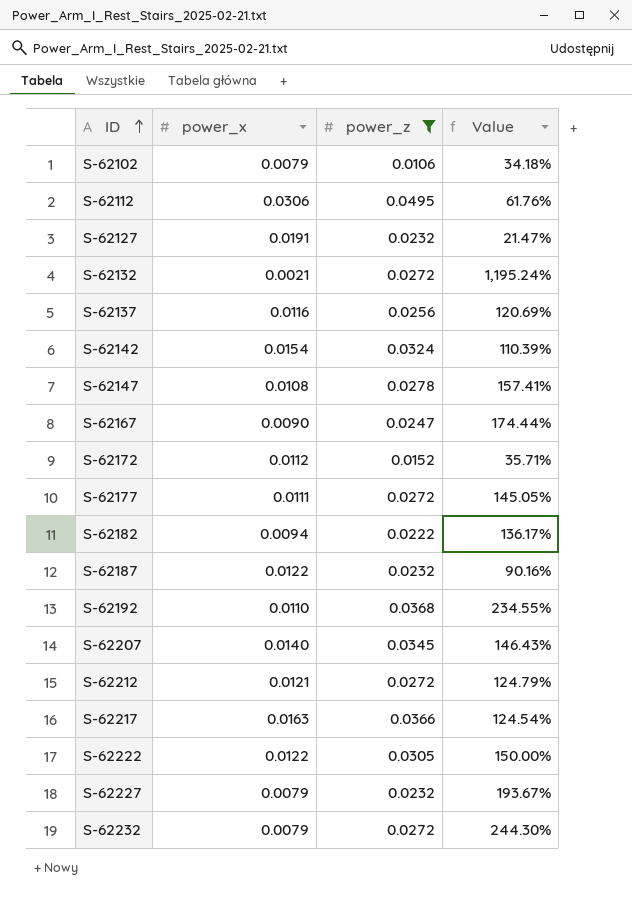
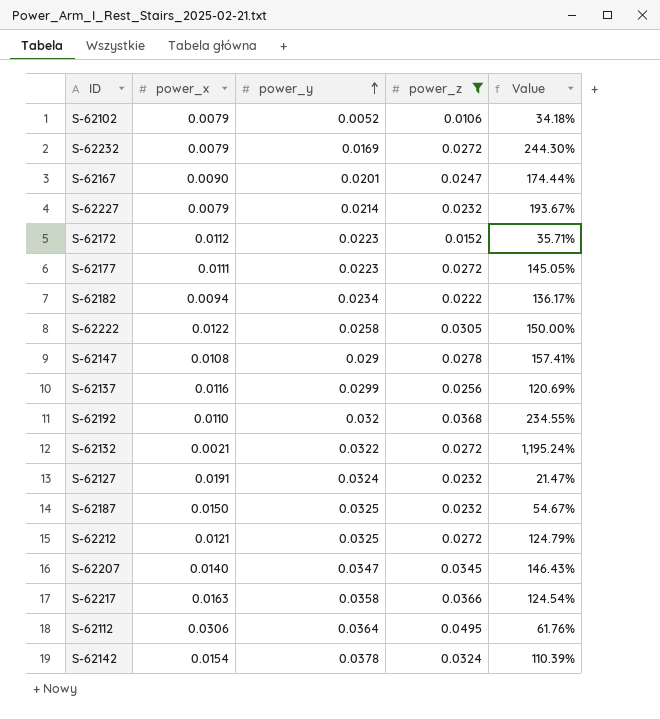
row order: ID ascending -> power_y ascending
column power_y | position: none -> 3
S-62187 | power_x: 0.0122 -> 0.0150
S-62187 | Value: 90.16% -> 54.67%

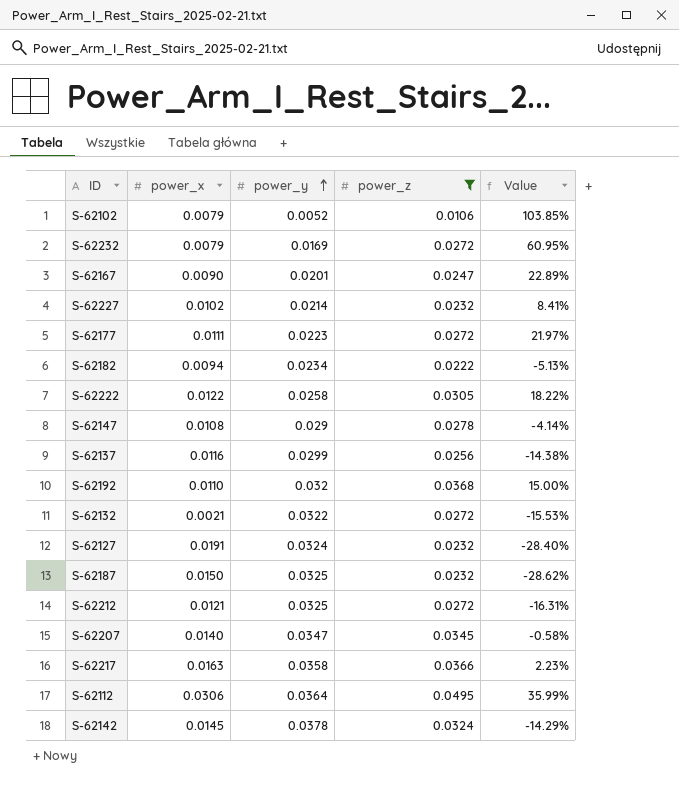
column Value | formula: ([power_z] - [power_x]) / [power_x] -> ([power_z] - [power_y]) / [power_y]
row S-62172: 0.0112 | 0.0223 | 0.0152 | 35.71% -> none
S-62227 | power_x: 0.0079 -> 0.0102
S-62142 | power_x: 0.0154 -> 0.0145

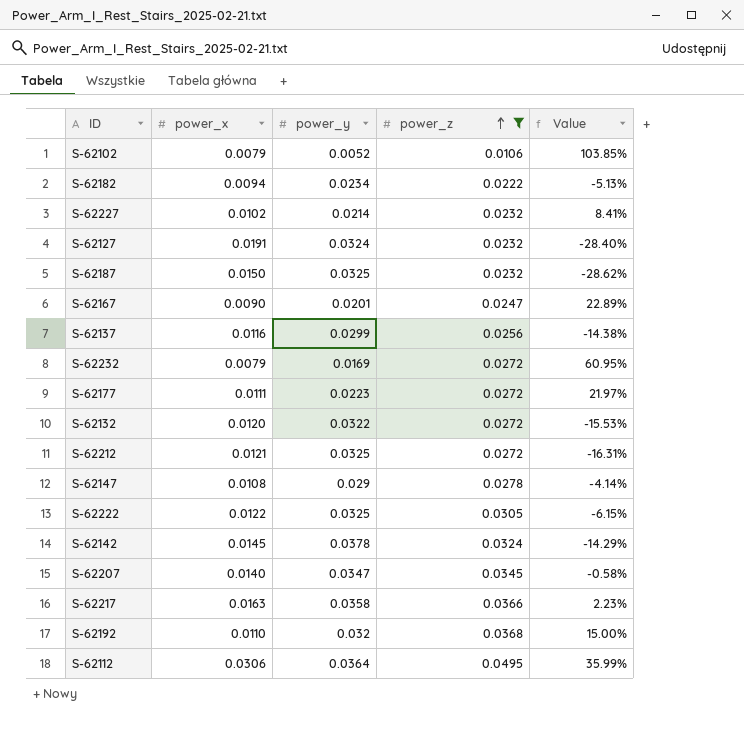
row order: power_y ascending -> power_z ascending
S-62132 | power_x: 0.0021 -> 0.0120
S-62222 | power_y: 0.0258 -> 0.0325
S-62222 | Value: 18.22% -> -6.15%

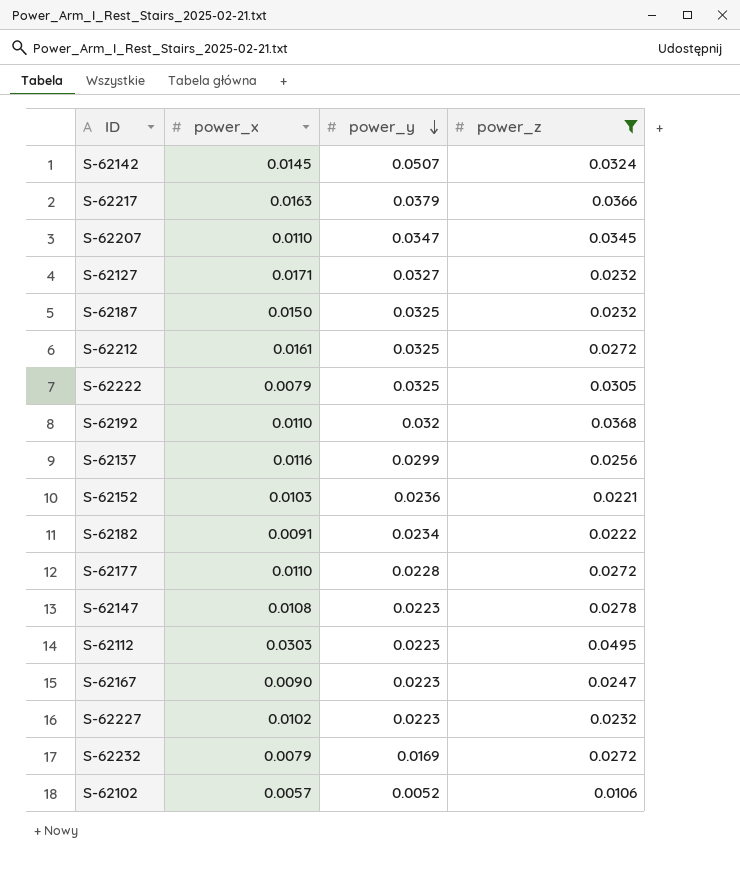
row order: power_z ascending -> power_y descending
column Value | formula: ([power_z] - [power_y]) / [power_y] -> none
row S-62132: 0.0120 | 0.0322 | 0.0272 | -15.53% -> none
S-62142 | power_y: 0.0378 -> 0.0507
S-62217 | power_y: 0.0358 -> 0.0379
S-62207 | power_x: 0.0140 -> 0.0110
S-62127 | power_x: 0.0191 -> 0.0171
S-62127 | power_y: 0.0324 -> 0.0327
S-62212 | power_x: 0.0121 -> 0.0161
S-62222 | power_x: 0.0122 -> 0.0079
row S-62152: none -> 0.0103 | 0.0236 | 0.0221
S-62182 | power_x: 0.0094 -> 0.0091
S-62177 | power_x: 0.0111 -> 0.0110
S-62177 | power_y: 0.0223 -> 0.0228
S-62147 | power_y: 0.029 -> 0.0223
S-62112 | power_x: 0.0306 -> 0.0303
S-62112 | power_y: 0.0364 -> 0.0223
S-62167 | power_y: 0.0201 -> 0.0223
S-62227 | power_y: 0.0214 -> 0.0223
S-62102 | power_x: 0.0079 -> 0.0057

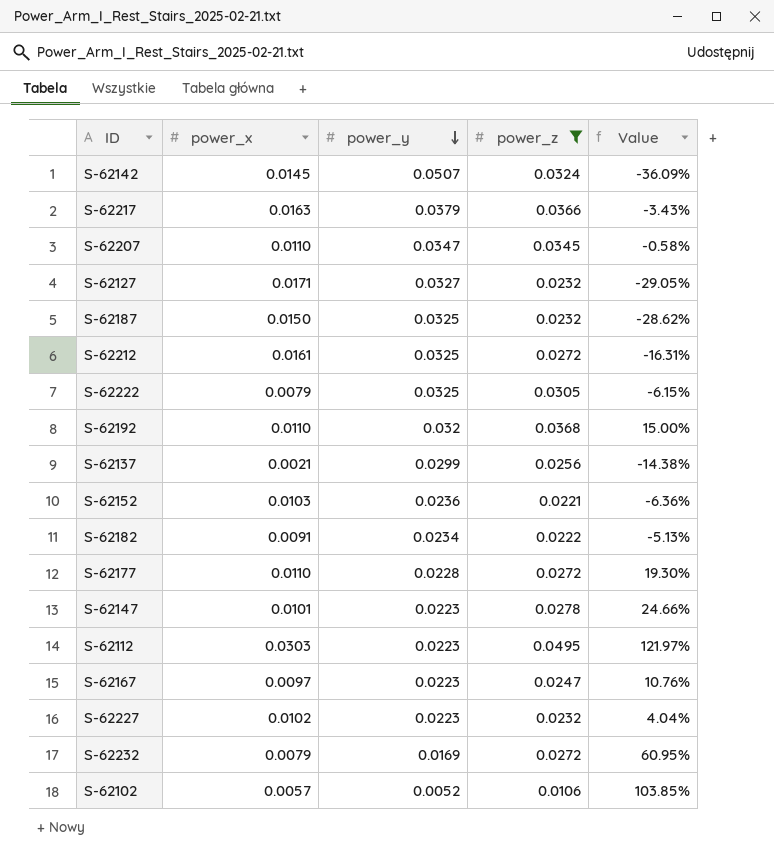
column Value | formula: none -> ([power_z] - [power_y]) / [power_y]
S-62137 | power_x: 0.0116 -> 0.0021
S-62147 | power_x: 0.0108 -> 0.0101
S-62167 | power_x: 0.0090 -> 0.0097

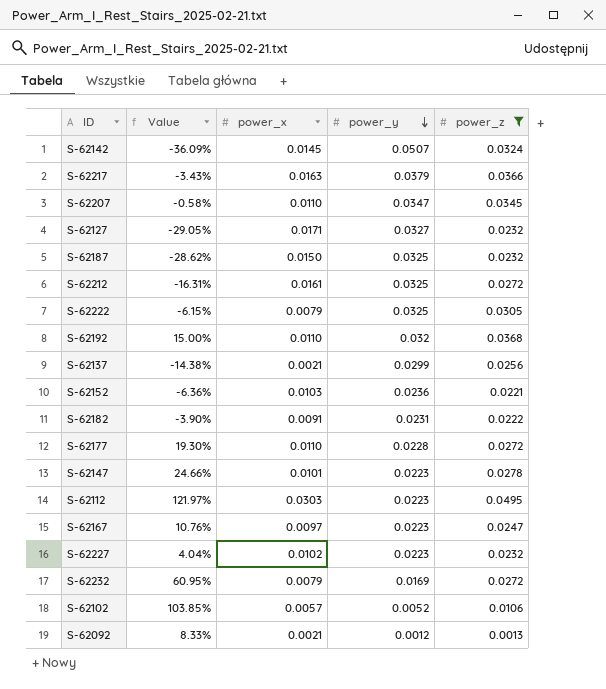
column Value | position: 5 -> 2
S-62182 | Value: -5.13% -> -3.90%
S-62182 | power_y: 0.0234 -> 0.0231
row S-62092: none -> 8.33% | 0.0021 | 0.0012 | 0.0013

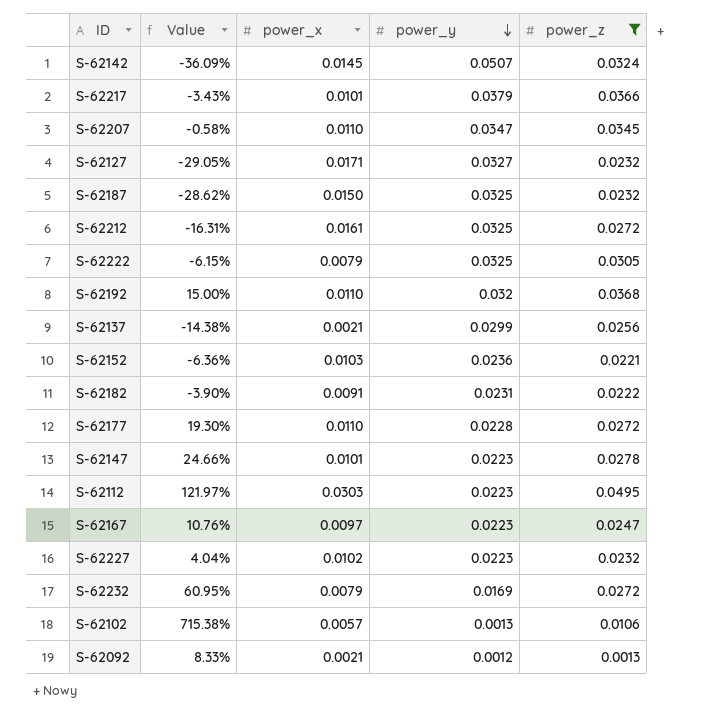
S-62217 | power_x: 0.0163 -> 0.0101
S-62102 | Value: 103.85% -> 715.38%
S-62102 | power_y: 0.0052 -> 0.0013

